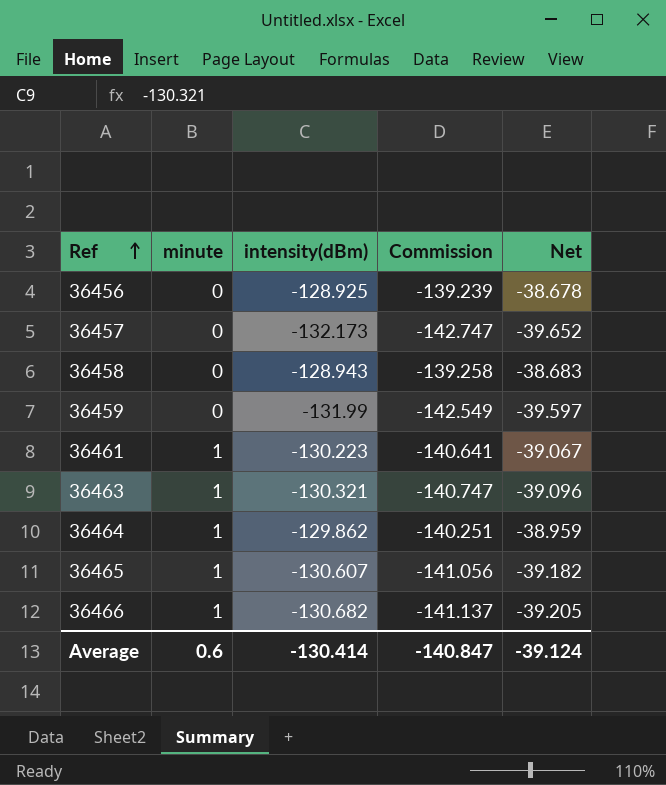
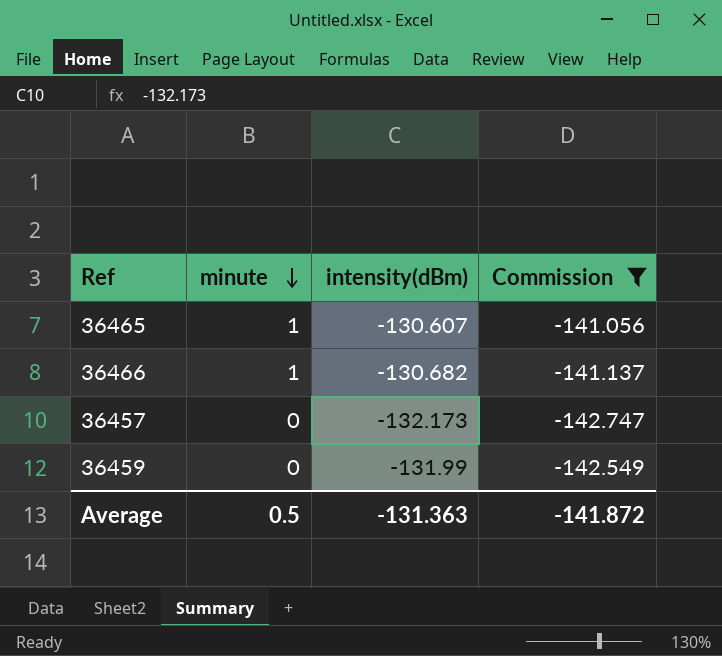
filter: none -> Commission <= -141.056
row order: Ref ascending -> minute descending
column Net | formula: [intensity(dBm)] * 0.3 -> none
Average | minute: 0.6 -> 0.5
Average | intensity(dBm): -130.414 -> -131.363
Average | Commission: -140.847 -> -141.872

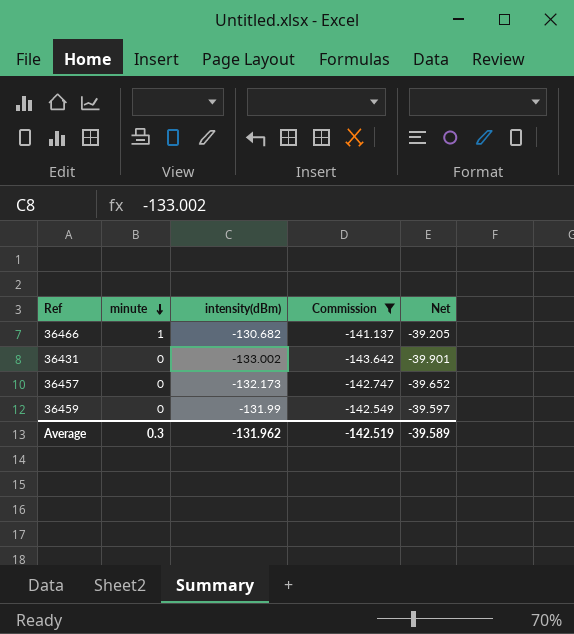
column Net | formula: none -> [intensity(dBm)] * 0.3
row 36465: 1 | -130.607 | -141.056 -> none
row 36431: none -> 0 | -133.002 | -143.642 | -39.901
Average | minute: 0.5 -> 0.3
Average | intensity(dBm): -131.363 -> -131.962
Average | Commission: -141.872 -> -142.519

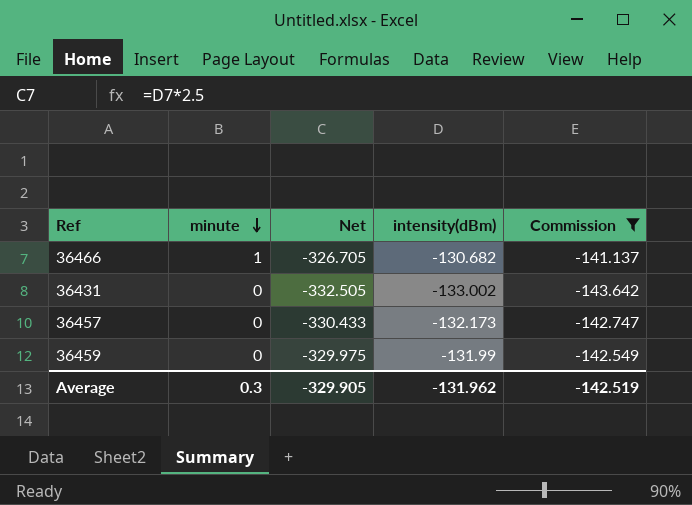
column Net | formula: [intensity(dBm)] * 0.3 -> [intensity(dBm)] * 2.5
column Net | position: 5 -> 3
Average | Net: -39.589 -> -329.905

